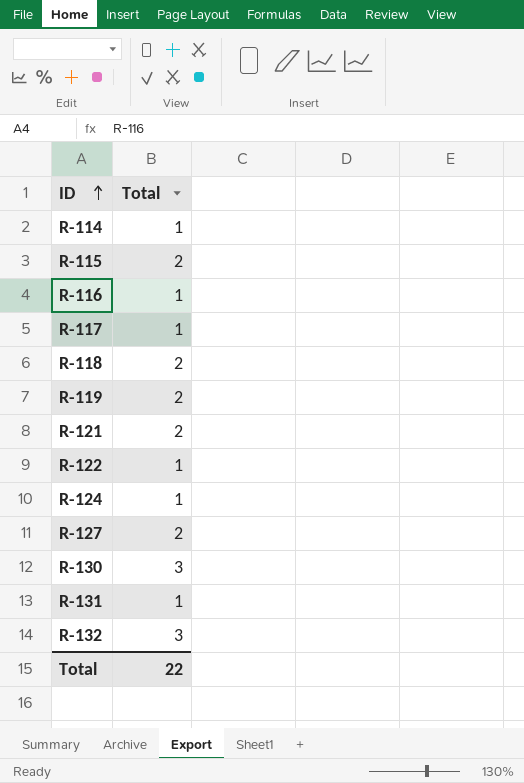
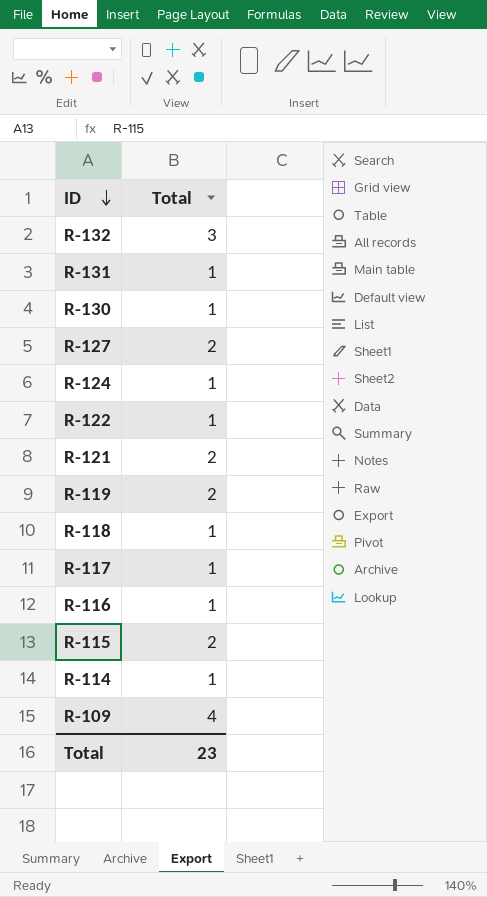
row order: ID ascending -> ID descending
R-130 | Total: 3 -> 1
R-118 | Total: 2 -> 1
row R-109: none -> 4
Total | Total: 22 -> 23

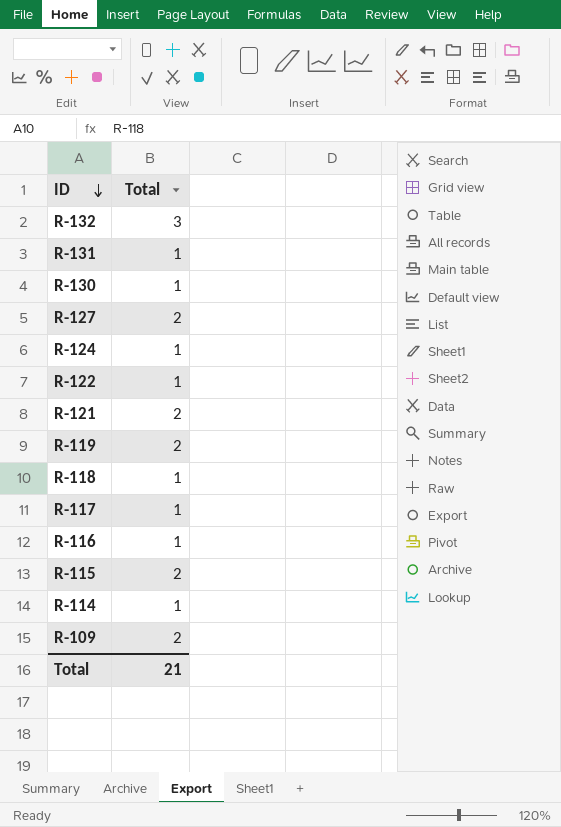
R-109 | Total: 4 -> 2
Total | Total: 23 -> 21

